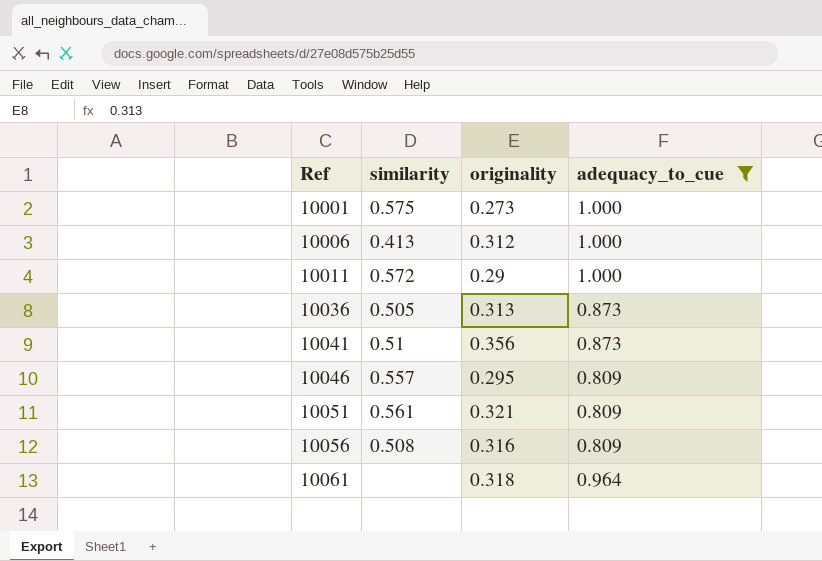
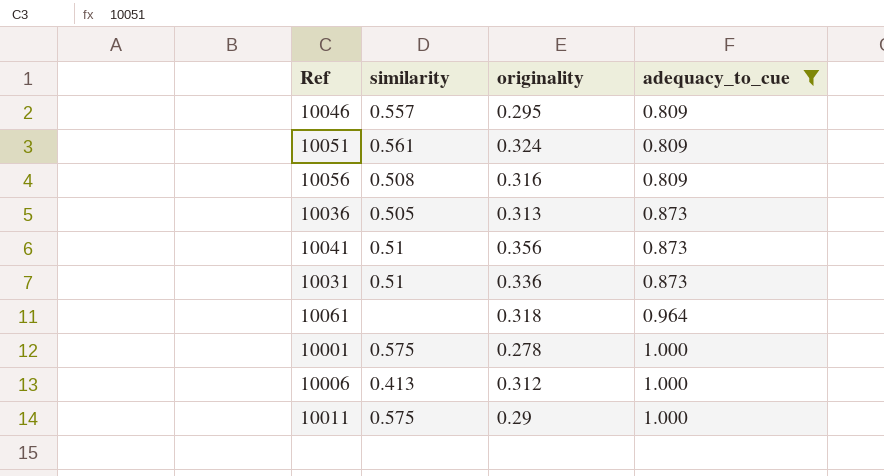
row order: Ref ascending -> adequacy_to_cue ascending
10051 | originality: 0.321 -> 0.324
row 10031: none -> 0.51 | 0.336 | 0.873
10001 | originality: 0.273 -> 0.278
10011 | similarity: 0.572 -> 0.575

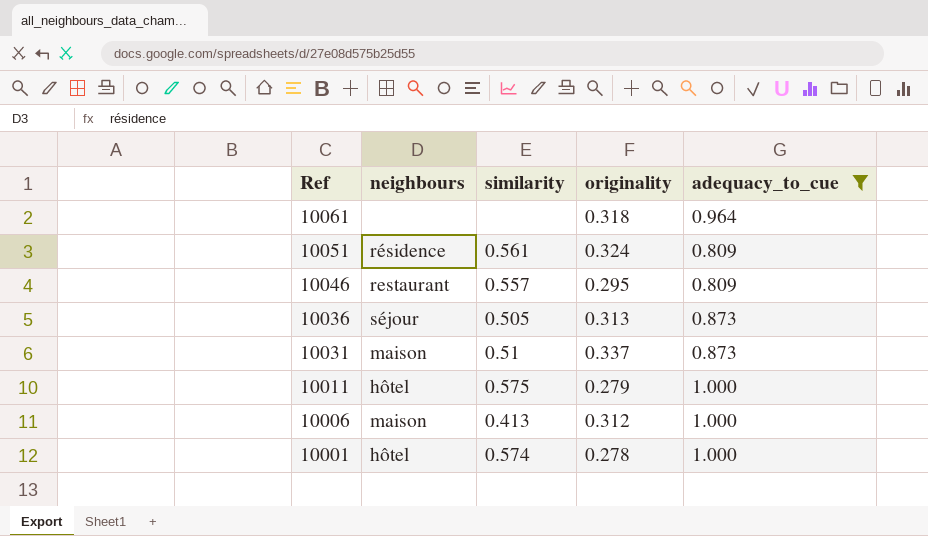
row order: adequacy_to_cue ascending -> Ref descending
column neighbours | position: none -> 2
row 10056: 0.508 | 0.316 | 0.809 -> none
row 10041: 0.51 | 0.356 | 0.873 -> none
10031 | originality: 0.336 -> 0.337
10011 | originality: 0.29 -> 0.279
10001 | similarity: 0.575 -> 0.574

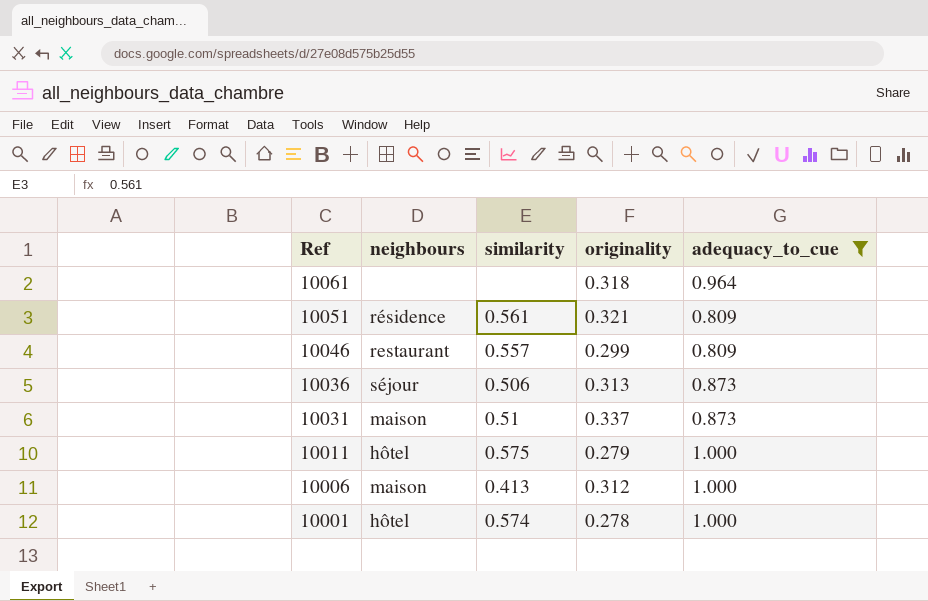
10051 | originality: 0.324 -> 0.321
10046 | originality: 0.295 -> 0.299
10036 | similarity: 0.505 -> 0.506

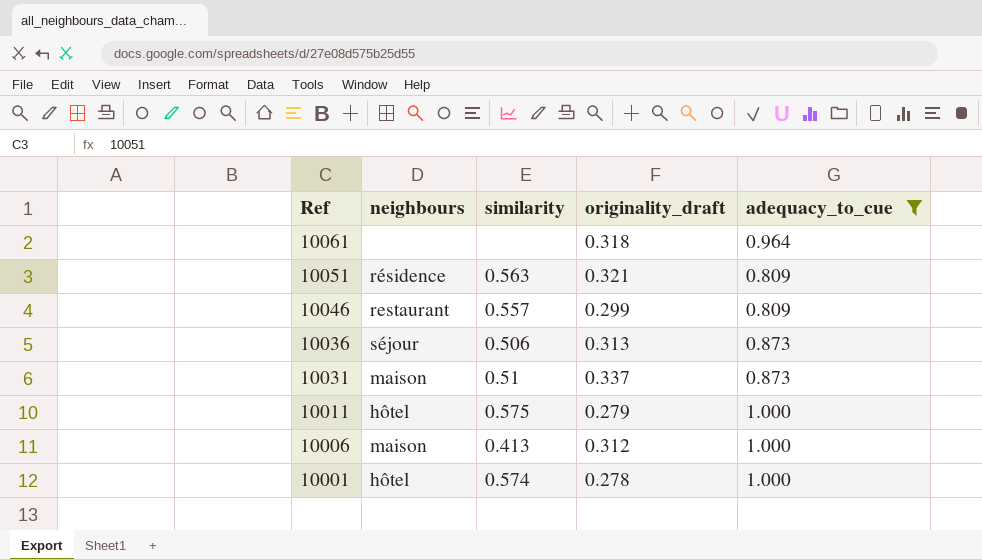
column name: originality -> originality_draft
10051 | similarity: 0.561 -> 0.563

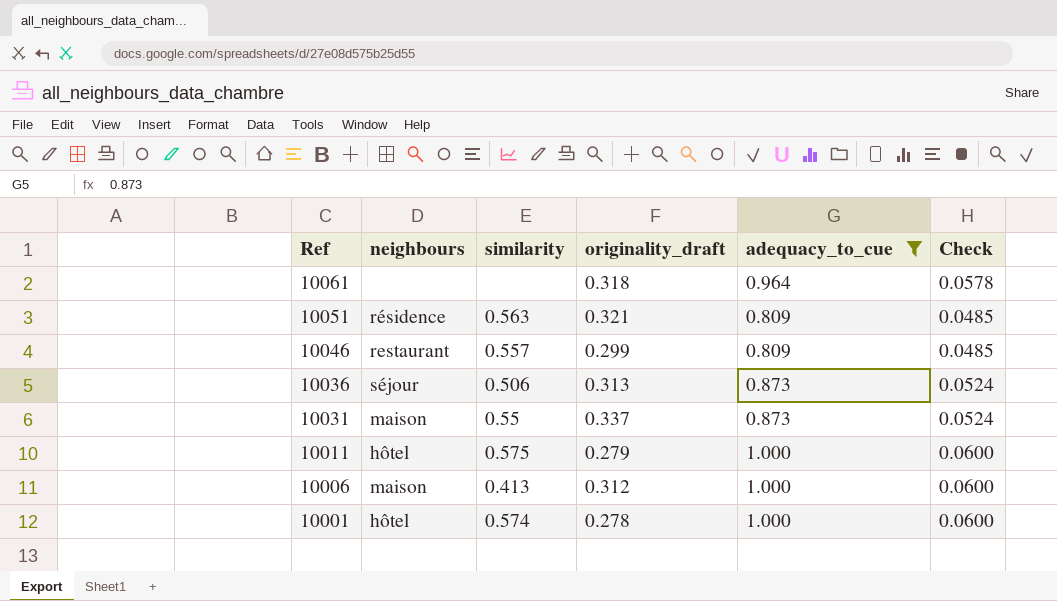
column Check | formula: none -> [adequacy_to_cue] * 0.06
10031 | similarity: 0.51 -> 0.55

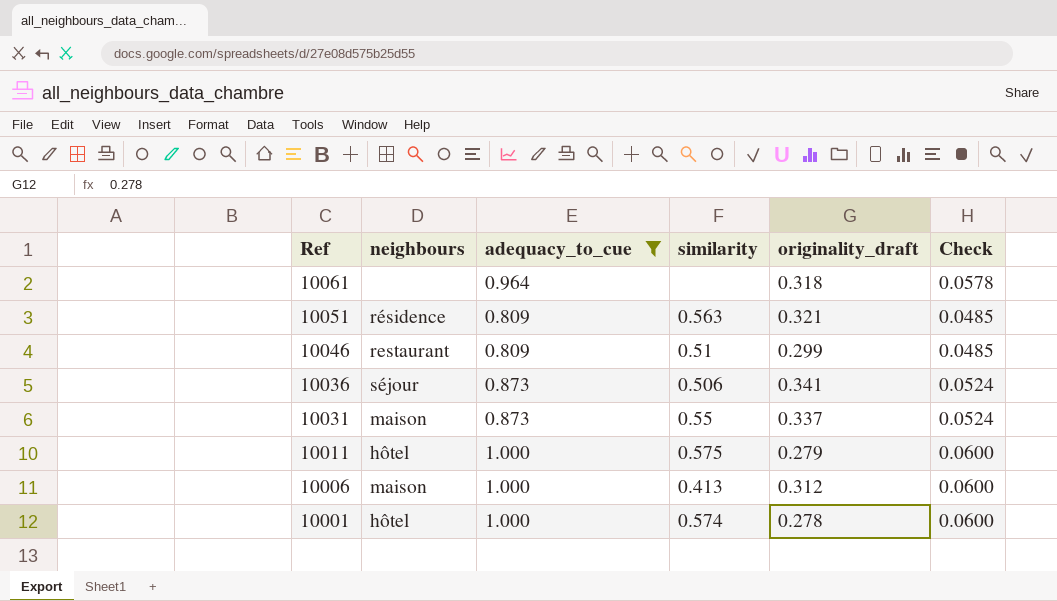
column adequacy_to_cue | position: 5 -> 3
10046 | similarity: 0.557 -> 0.51
10036 | originality_draft: 0.313 -> 0.341

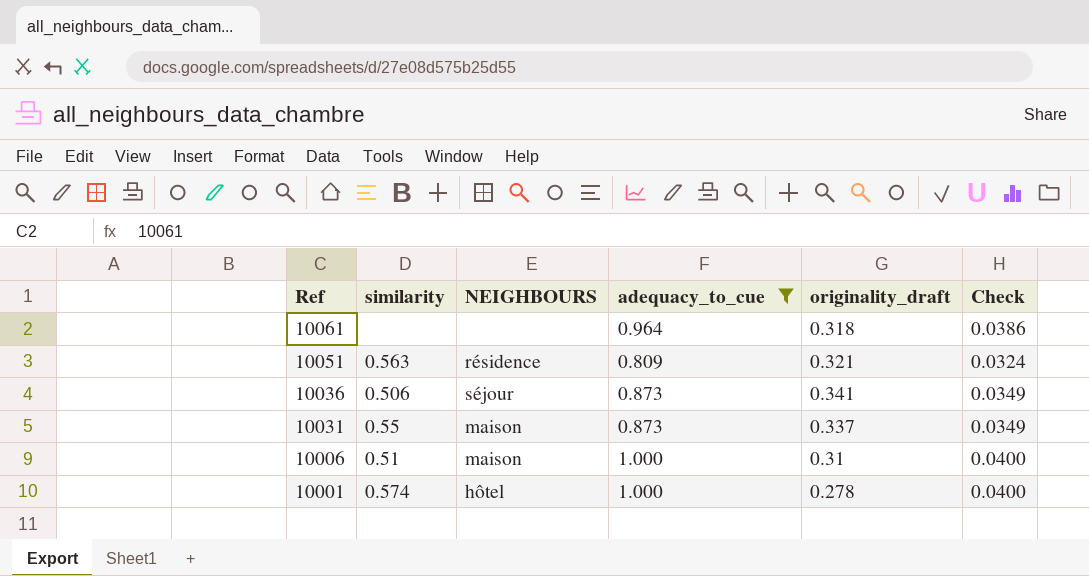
column similarity | position: 4 -> 2
column name: neighbours -> NEIGHBOURS
column Check | formula: [adequacy_to_cue] * 0.06 -> [adequacy_to_cue] * 0.04
row 10046: restaurant | 0.809 | 0.51 | 0.299 | 0.0485 -> none
row 10011: hôtel | 1.000 | 0.575 | 0.279 | 0.0600 -> none
10006 | similarity: 0.413 -> 0.51
10006 | originality_draft: 0.312 -> 0.31

